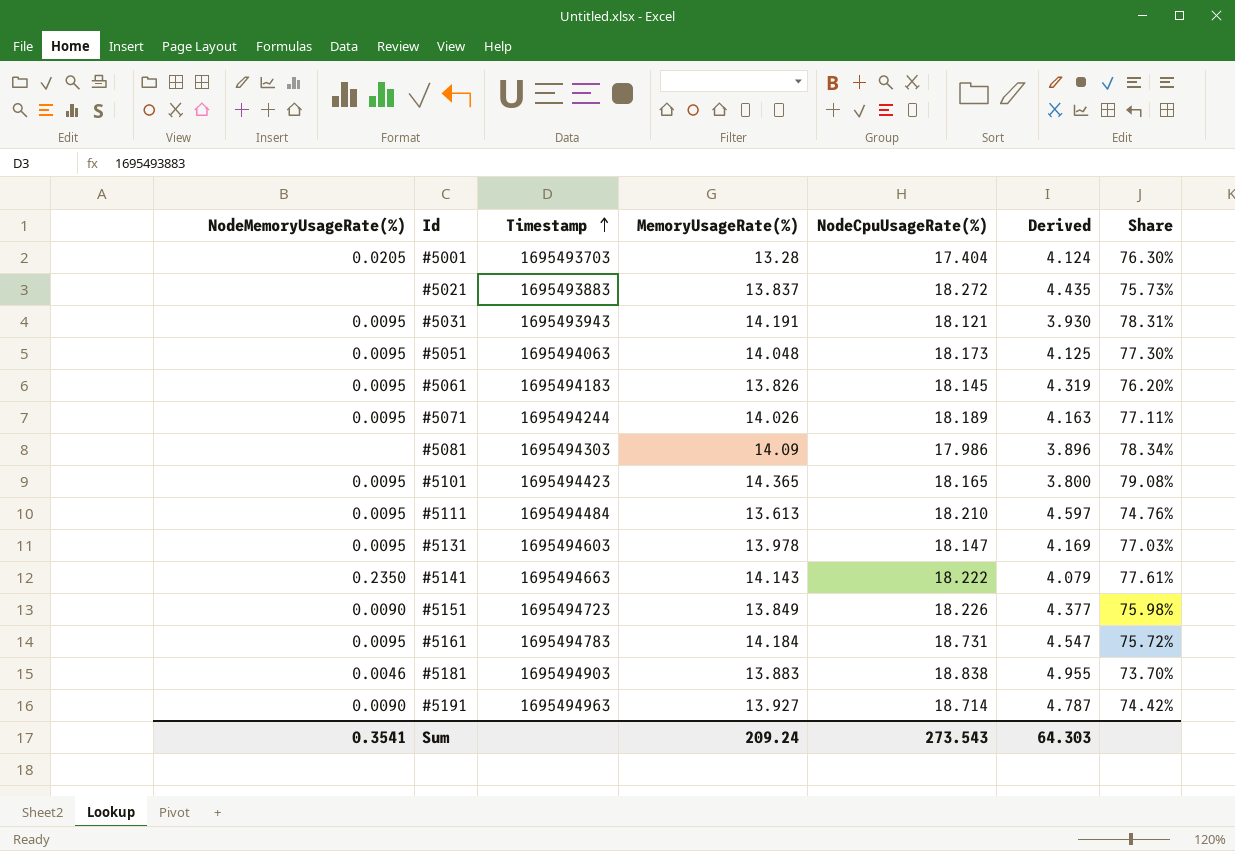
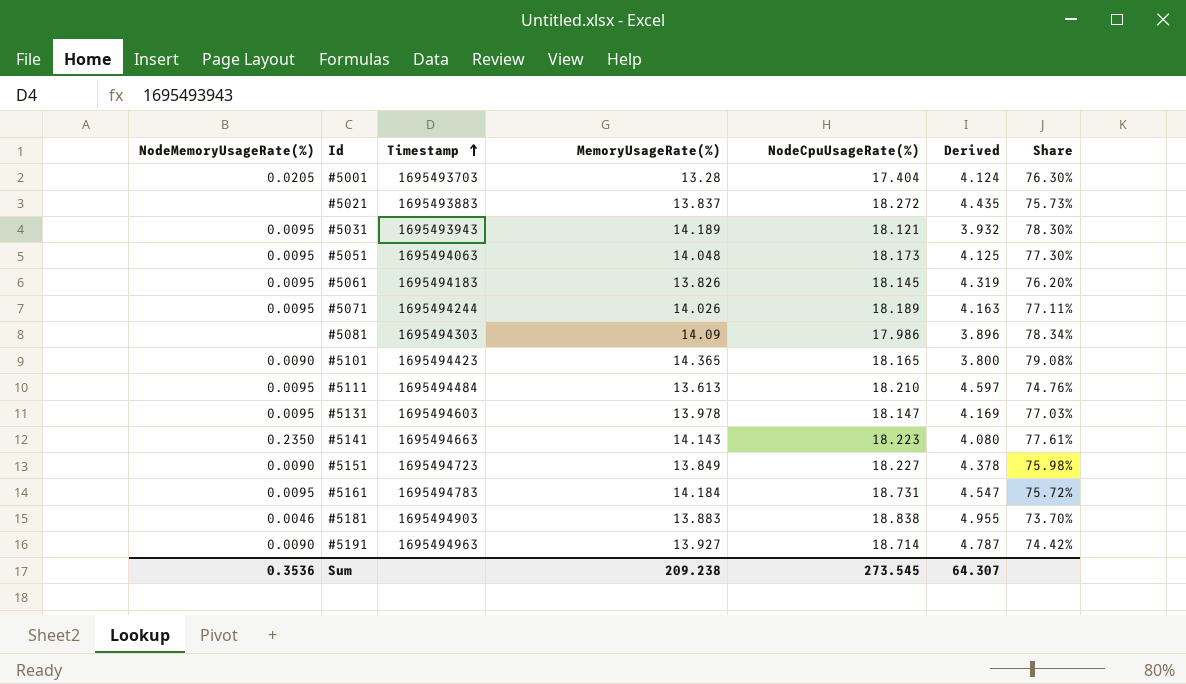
#5031 | MemoryUsageRate(%): 14.191 -> 14.189
#5031 | Derived: 3.930 -> 3.932
#5031 | Share: 78.31% -> 78.30%
#5101 | NodeMemoryUsageRate(%): 0.0095 -> 0.0090
#5141 | NodeCpuUsageRate(%): 18.222 -> 18.223
#5141 | Derived: 4.079 -> 4.080
#5151 | NodeCpuUsageRate(%): 18.226 -> 18.227
#5151 | Derived: 4.377 -> 4.378
Sum | NodeMemoryUsageRate(%): 0.3541 -> 0.3536
Sum | MemoryUsageRate(%): 209.24 -> 209.238
Sum | NodeCpuUsageRate(%): 273.543 -> 273.545
Sum | Derived: 64.303 -> 64.307

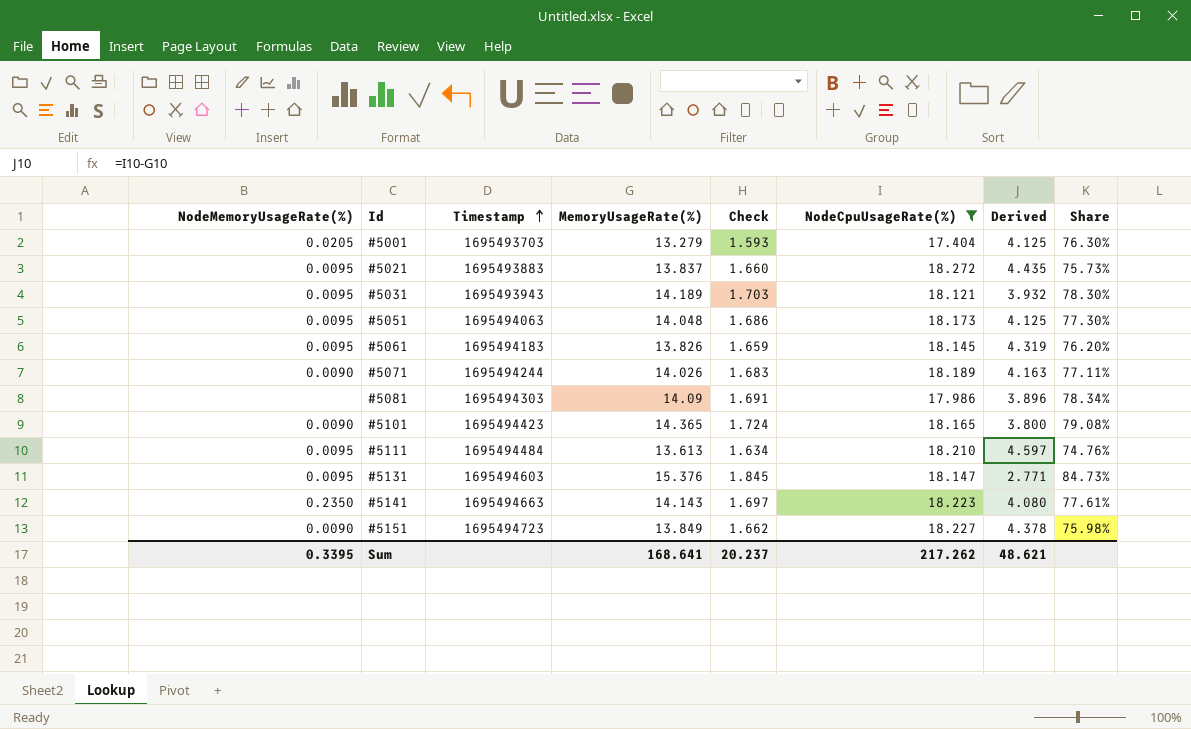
filter: none -> NodeCpuUsageRate(%) <= 18.272
column Check | formula: none -> [MemoryUsageRate(%)] * 0.12
#5001 | MemoryUsageRate(%): 13.28 -> 13.279
#5001 | Derived: 4.124 -> 4.125
#5021 | NodeMemoryUsageRate(%): none -> 0.0095
#5071 | NodeMemoryUsageRate(%): 0.0095 -> 0.0090
#5131 | MemoryUsageRate(%): 13.978 -> 15.376
#5131 | Derived: 4.169 -> 2.771
#5131 | Share: 77.03% -> 84.73%
Sum | NodeMemoryUsageRate(%): 0.3536 -> 0.3395
Sum | MemoryUsageRate(%): 209.238 -> 168.641
Sum | NodeCpuUsageRate(%): 273.545 -> 217.262
Sum | Derived: 64.307 -> 48.621

